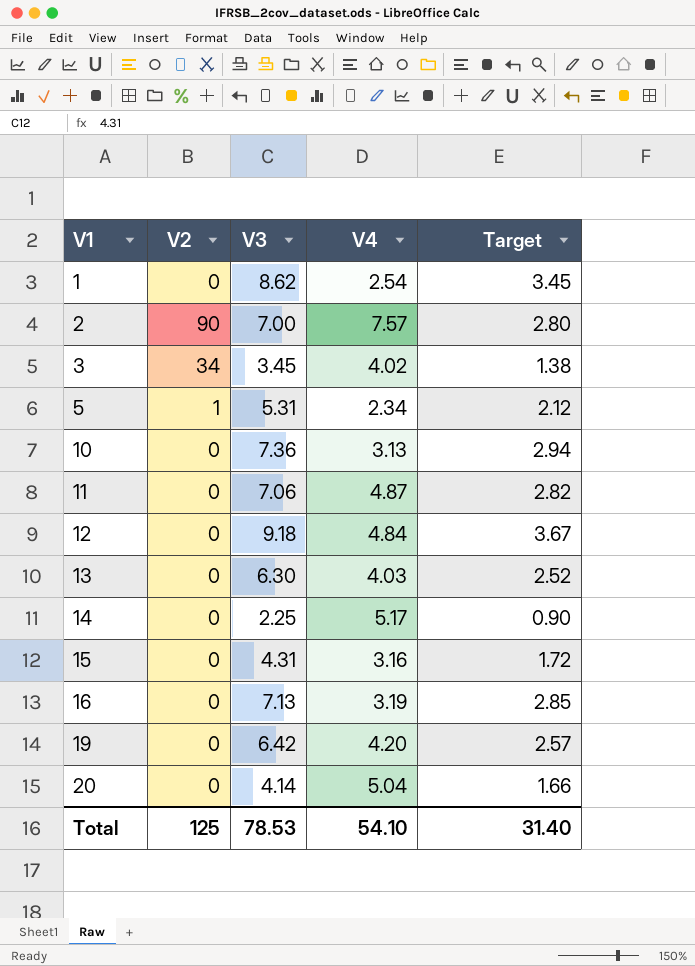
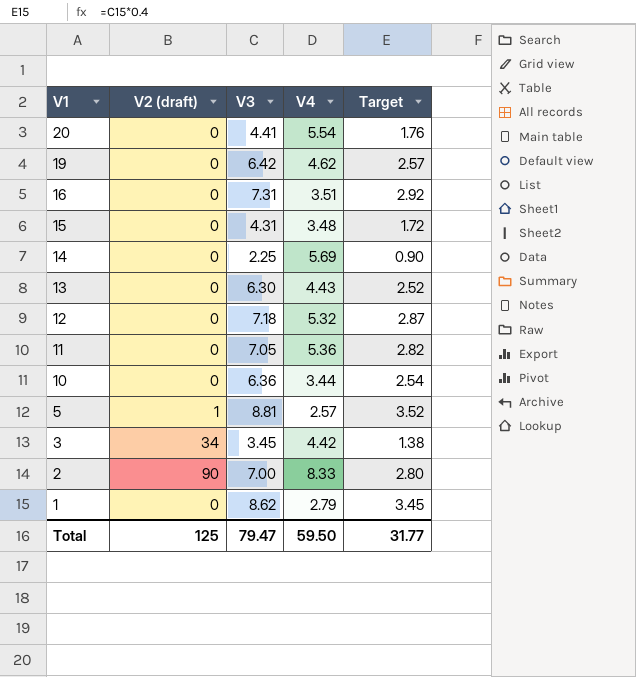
row order: V1 ascending -> V1 descending
column name: V2 -> V2 (draft)
20 | V3: 4.14 -> 4.41
20 | V4: 5.04 -> 5.54
20 | Target: 1.66 -> 1.76
19 | V4: 4.20 -> 4.62
16 | V3: 7.13 -> 7.31
16 | V4: 3.19 -> 3.51
16 | Target: 2.85 -> 2.92
15 | V4: 3.16 -> 3.48
14 | V4: 5.17 -> 5.69
13 | V4: 4.03 -> 4.43
12 | V3: 9.18 -> 7.18
12 | V4: 4.84 -> 5.32
12 | Target: 3.67 -> 2.87
11 | V3: 7.06 -> 7.05
11 | V4: 4.87 -> 5.36
10 | V3: 7.36 -> 6.36
10 | V4: 3.13 -> 3.44
10 | Target: 2.94 -> 2.54
5 | V3: 5.31 -> 8.81
5 | V4: 2.34 -> 2.57
5 | Target: 2.12 -> 3.52
3 | V4: 4.02 -> 4.42
2 | V4: 7.57 -> 8.33
1 | V4: 2.54 -> 2.79
Total | V3: 78.53 -> 79.47
Total | V4: 54.10 -> 59.50
Total | Target: 31.40 -> 31.77

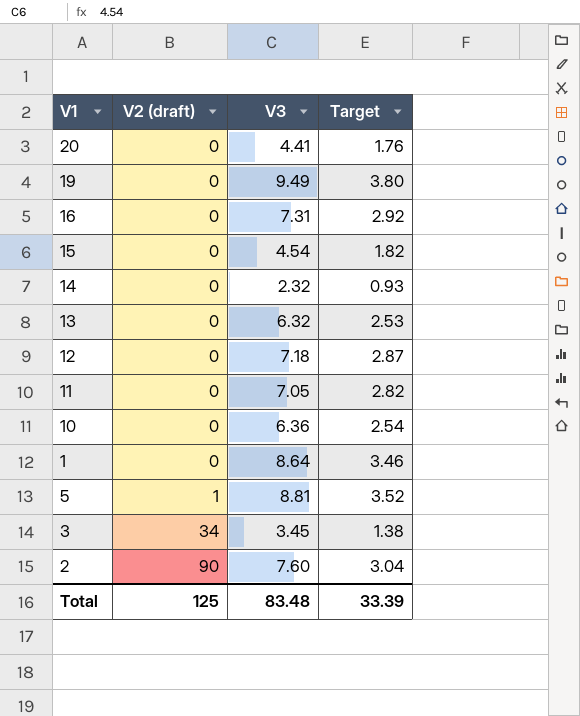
row order: V1 descending -> V2 (draft) ascending
column V4 | position: 4 -> none
19 | V3: 6.42 -> 9.49
19 | Target: 2.57 -> 3.80
15 | V3: 4.31 -> 4.54
15 | Target: 1.72 -> 1.82
14 | V3: 2.25 -> 2.32
14 | Target: 0.90 -> 0.93
13 | V3: 6.30 -> 6.32
13 | Target: 2.52 -> 2.53
1 | V3: 8.62 -> 8.64
1 | Target: 3.45 -> 3.46
2 | V3: 7.00 -> 7.60
2 | Target: 2.80 -> 3.04
Total | V3: 79.47 -> 83.48
Total | Target: 31.77 -> 33.39

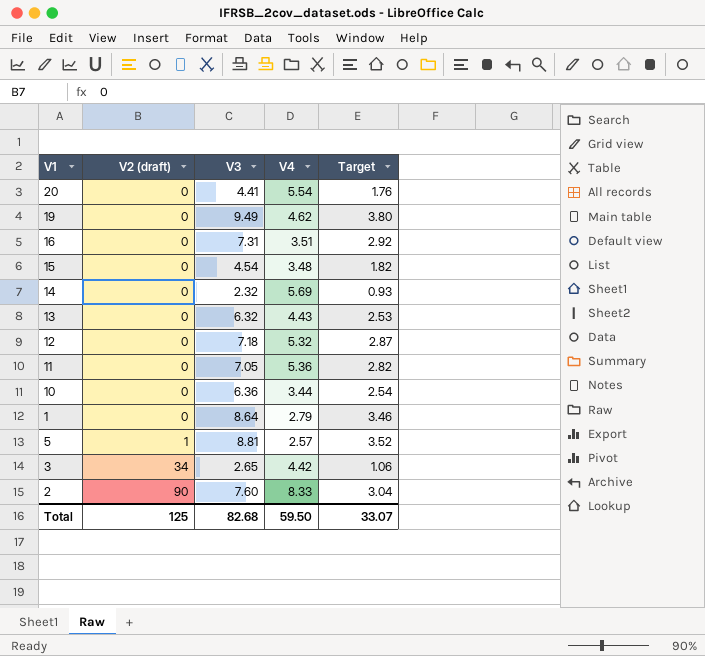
column V4 | position: none -> 4
3 | V3: 3.45 -> 2.65
3 | Target: 1.38 -> 1.06
Total | V3: 83.48 -> 82.68
Total | Target: 33.39 -> 33.07

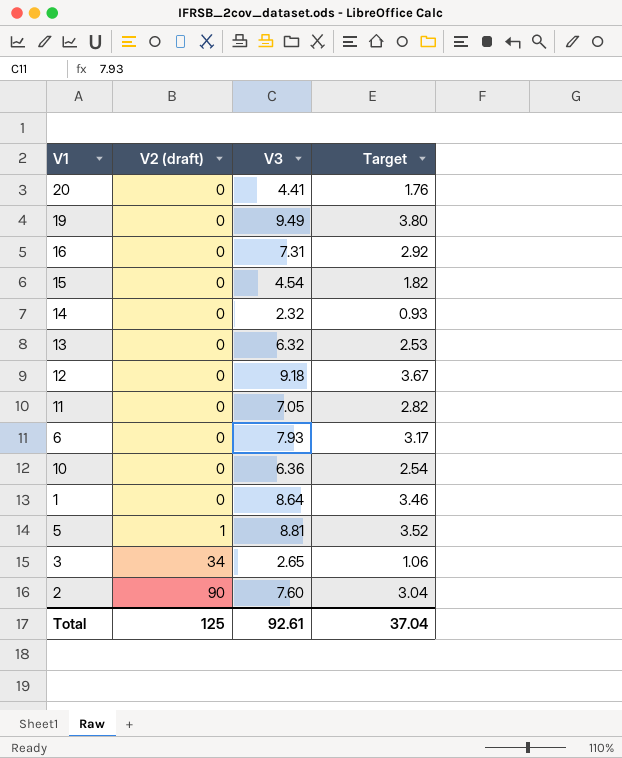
column V4 | position: 4 -> none
12 | V3: 7.18 -> 9.18
12 | Target: 2.87 -> 3.67
row 6: none -> 0 | 7.93 | 3.17
Total | V3: 82.68 -> 92.61
Total | Target: 33.07 -> 37.04

